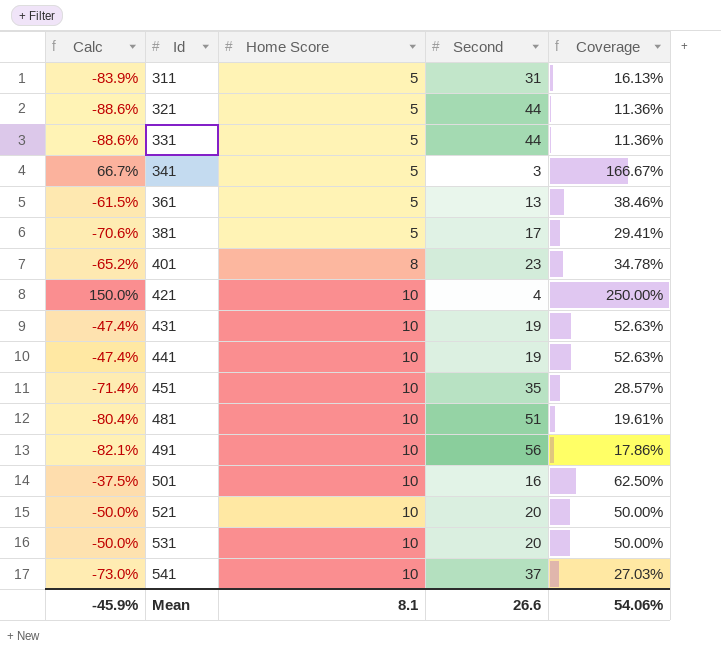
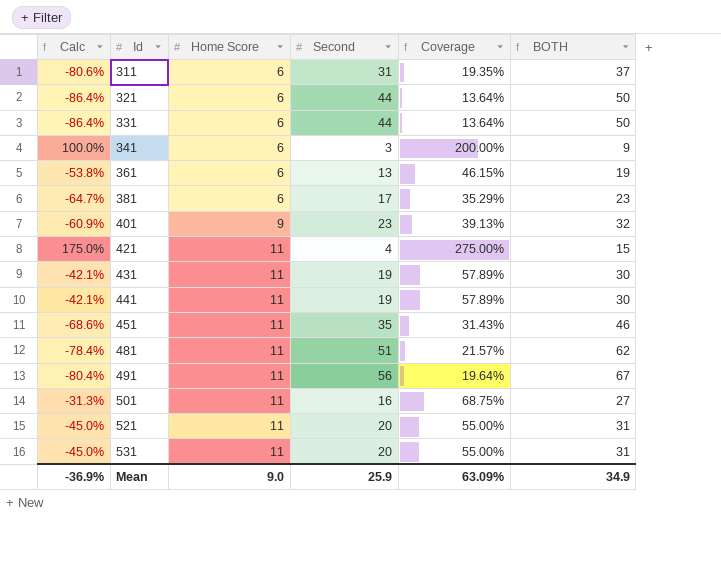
column BOTH | formula: none -> [Home Score] + [Second]
row 541: -73.0% | 10 | 37 | 27.03% -> none
311 | Calc: -83.9% -> -80.6%
311 | Home Score: 5 -> 6
311 | Coverage: 16.13% -> 19.35%
321 | Calc: -88.6% -> -86.4%
321 | Home Score: 5 -> 6
321 | Coverage: 11.36% -> 13.64%
331 | Calc: -88.6% -> -86.4%
331 | Home Score: 5 -> 6
331 | Coverage: 11.36% -> 13.64%
341 | Calc: 66.7% -> 100.0%
341 | Home Score: 5 -> 6
341 | Coverage: 166.67% -> 200.00%
361 | Calc: -61.5% -> -53.8%
361 | Home Score: 5 -> 6
361 | Coverage: 38.46% -> 46.15%
381 | Calc: -70.6% -> -64.7%
381 | Home Score: 5 -> 6
381 | Coverage: 29.41% -> 35.29%
401 | Calc: -65.2% -> -60.9%
401 | Home Score: 8 -> 9
401 | Coverage: 34.78% -> 39.13%
421 | Calc: 150.0% -> 175.0%
421 | Home Score: 10 -> 11
421 | Coverage: 250.00% -> 275.00%
431 | Calc: -47.4% -> -42.1%
431 | Home Score: 10 -> 11
431 | Coverage: 52.63% -> 57.89%
441 | Calc: -47.4% -> -42.1%
441 | Home Score: 10 -> 11
441 | Coverage: 52.63% -> 57.89%
451 | Calc: -71.4% -> -68.6%
451 | Home Score: 10 -> 11
451 | Coverage: 28.57% -> 31.43%
481 | Calc: -80.4% -> -78.4%
481 | Home Score: 10 -> 11
481 | Coverage: 19.61% -> 21.57%
491 | Calc: -82.1% -> -80.4%
491 | Home Score: 10 -> 11
491 | Coverage: 17.86% -> 19.64%
501 | Calc: -37.5% -> -31.3%
501 | Home Score: 10 -> 11
501 | Coverage: 62.50% -> 68.75%
521 | Calc: -50.0% -> -45.0%
521 | Home Score: 10 -> 11
521 | Coverage: 50.00% -> 55.00%
531 | Calc: -50.0% -> -45.0%
531 | Home Score: 10 -> 11
531 | Coverage: 50.00% -> 55.00%
Mean | Calc: -45.9% -> -36.9%
Mean | Home Score: 8.1 -> 9.0
Mean | Second: 26.6 -> 25.9
Mean | Coverage: 54.06% -> 63.09%

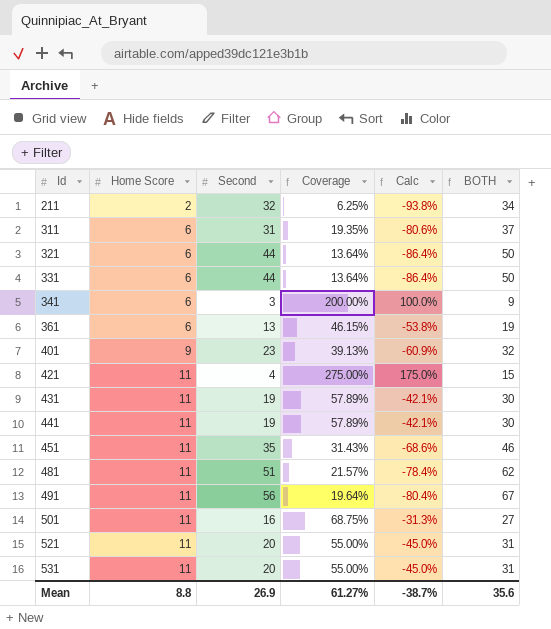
column Calc | position: 1 -> 5
row 381: -64.7% | 6 | 17 | 35.29% | 23 -> none
row 211: none -> 2 | 32 | 6.25% | -93.8% | 34
Mean | Home Score: 9.0 -> 8.8
Mean | Second: 25.9 -> 26.9
Mean | Coverage: 63.09% -> 61.27%
Mean | Calc: -36.9% -> -38.7%
Mean | BOTH: 34.9 -> 35.6

